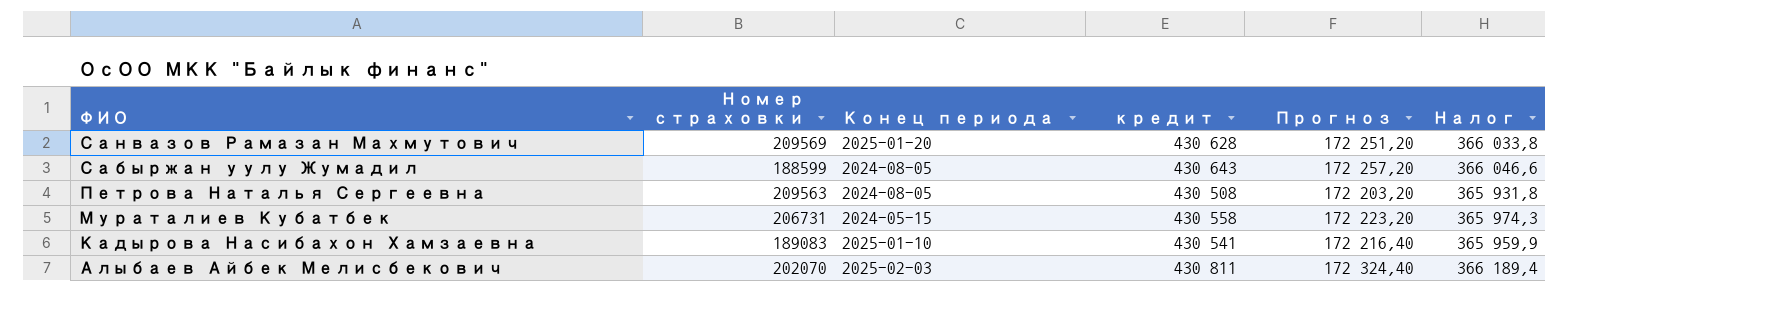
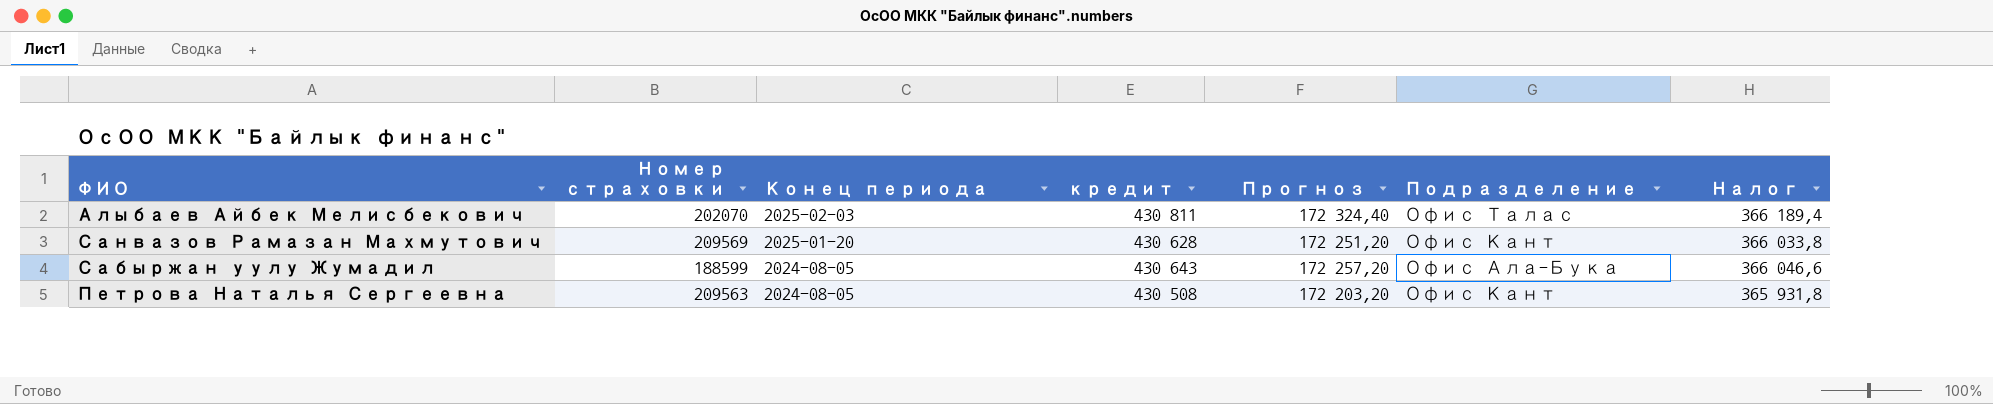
row order: ФИО descending -> Конец периода descending
column Подразделение | position: none -> 6
row Мураталиев Кубатбек: 206731 | 2024-05-15 | 430 558 | 172 223,20 | 365 974,3 -> none
row Кадырова Насибахон Хамзаевна: 189083 | 2025-01-10 | 430 541 | 172 216,40 | 365 959,9 -> none

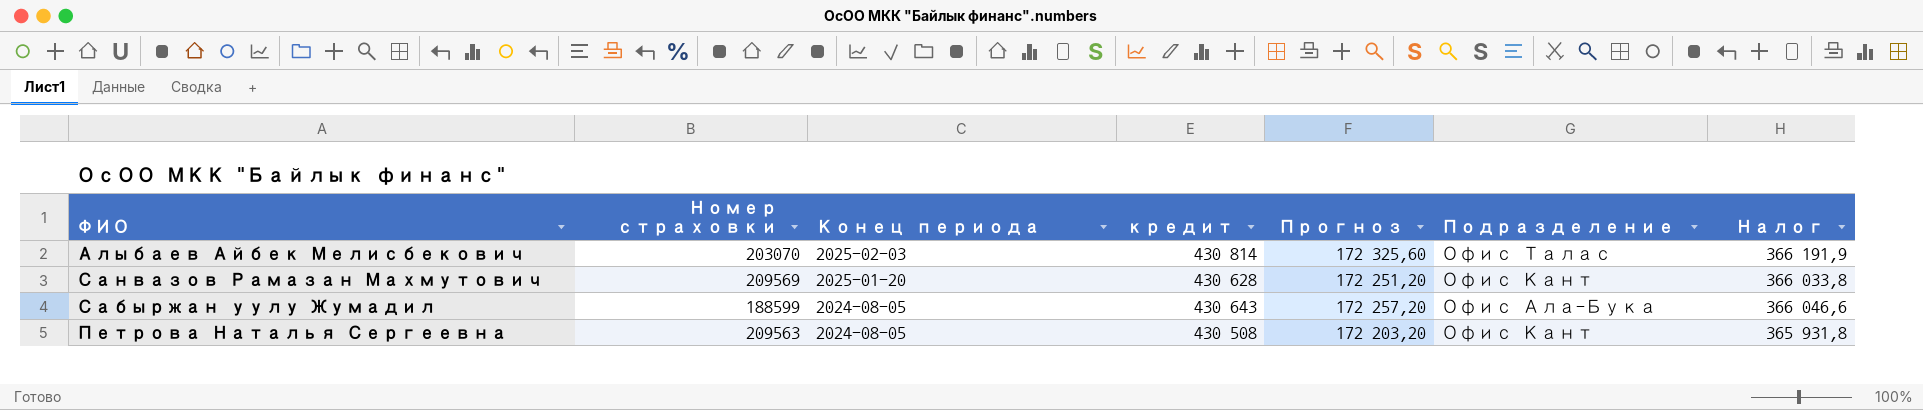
Алыбаев Айбек Мелисбекович | Номер страховки: 202070 -> 203070
Алыбаев Айбек Мелисбекович | кредит: 430 811 -> 430 814
Алыбаев Айбек Мелисбекович | Прогноз: 172 324,40 -> 172 325,60
Алыбаев Айбек Мелисбекович | Налог: 366 189,4 -> 366 191,9

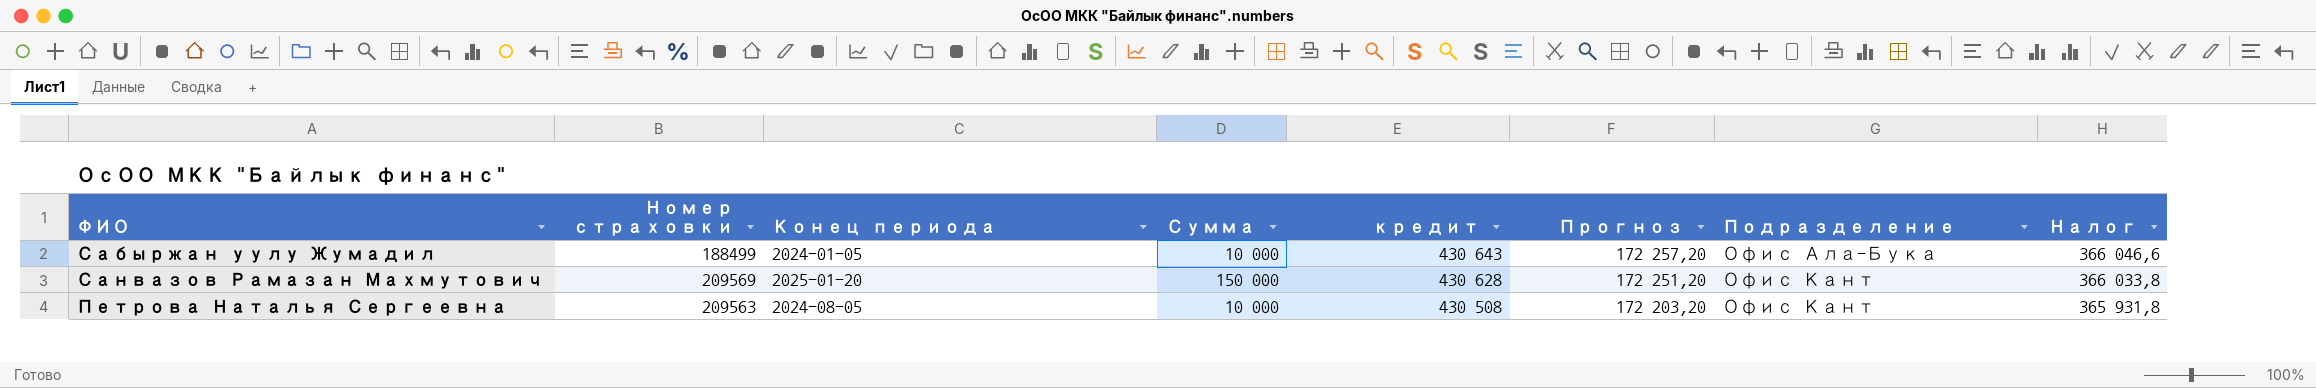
row order: Конец периода descending -> кредит descending
column Сумма | position: none -> 4
row Алыбаев Айбек Мелисбекович: 203070 | 2025-02-03 | 430 814 | 172 325,60 | Офис Талас | 366 191,9 -> none
Сабыржан уулу Жумадил | Номер страховки: 188599 -> 188499
Сабыржан уулу Жумадил | Конец периода: 2024-08-05 -> 2024-01-05

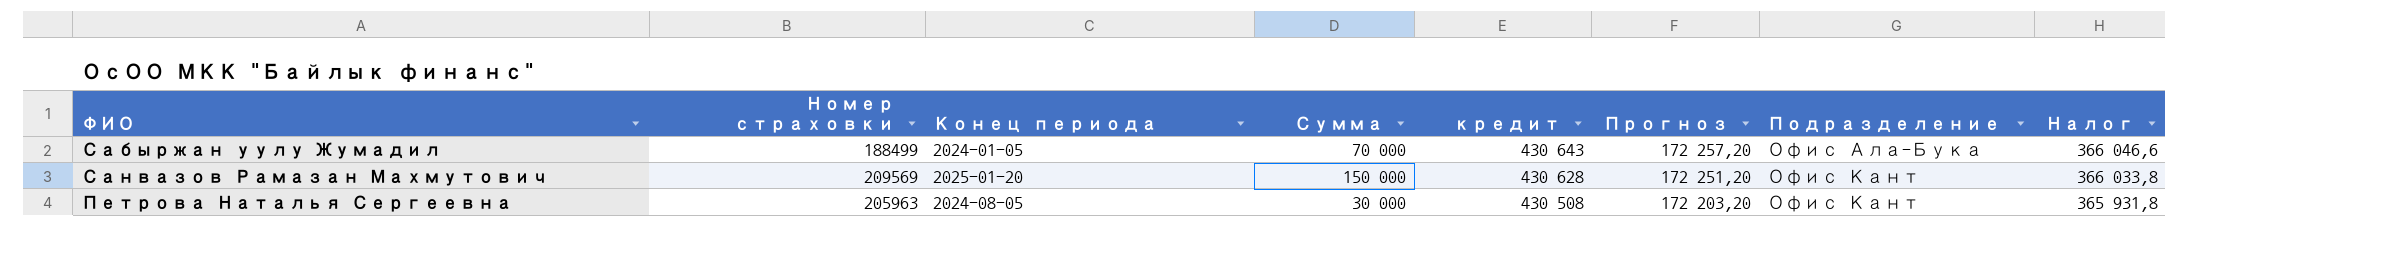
Сабыржан уулу Жумадил | Сумма: 10 000 -> 70 000
Петрова Наталья Сергеевна | Номер страховки: 209563 -> 205963
Петрова Наталья Сергеевна | Сумма: 10 000 -> 30 000

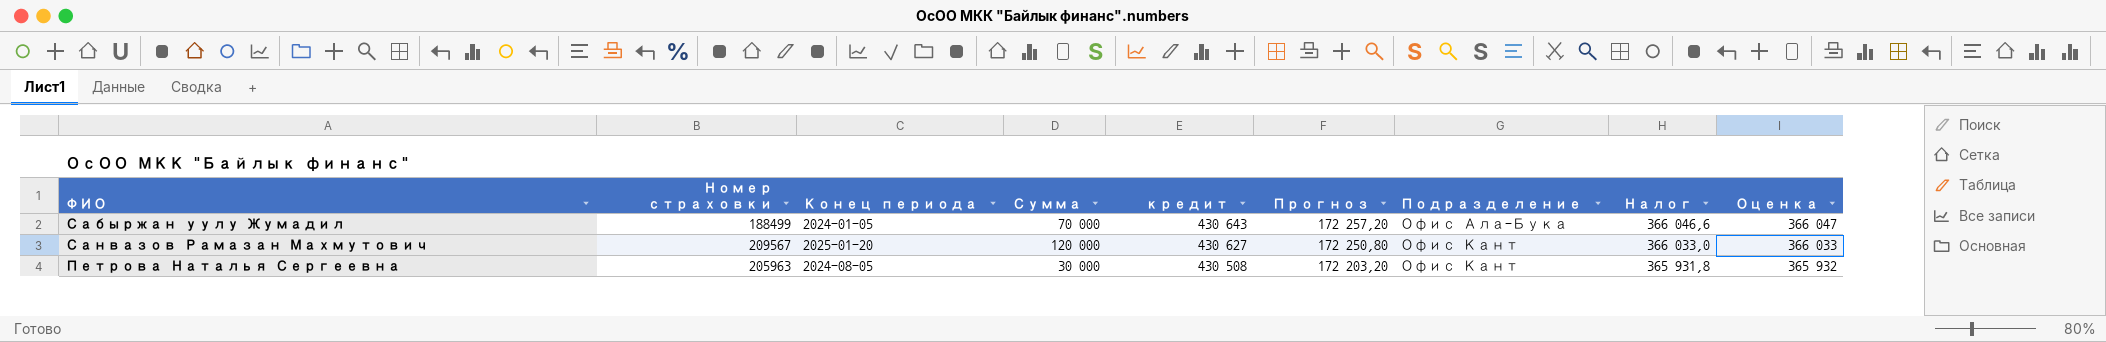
column Оценка | formula: none -> [кредит] * 0,85
Санвазов Рамазан Махмутович | Номер страховки: 209569 -> 209567
Санвазов Рамазан Махмутович | Сумма: 150 000 -> 120 000
Санвазов Рамазан Махмутович | кредит: 430 628 -> 430 627
Санвазов Рамазан Махмутович | Прогноз: 172 251,20 -> 172 250,80
Санвазов Рамазан Махмутович | Налог: 366 033,8 -> 366 033,0

